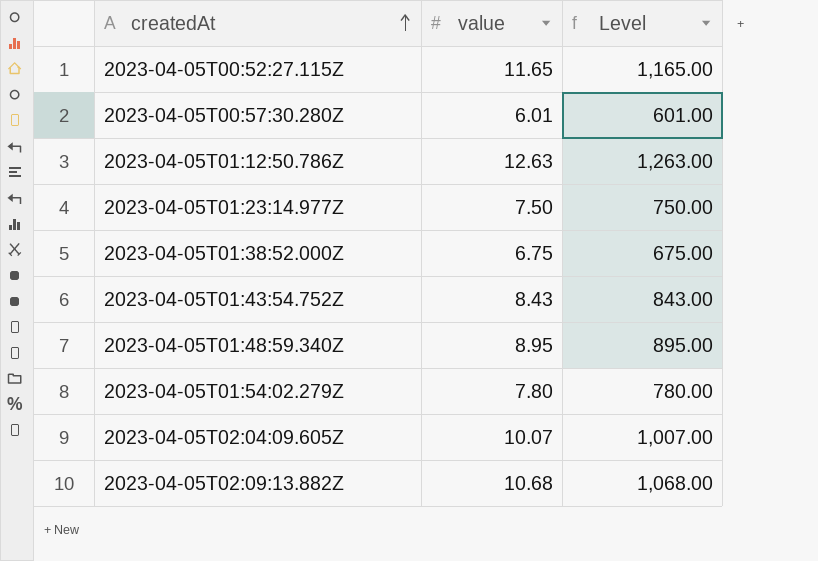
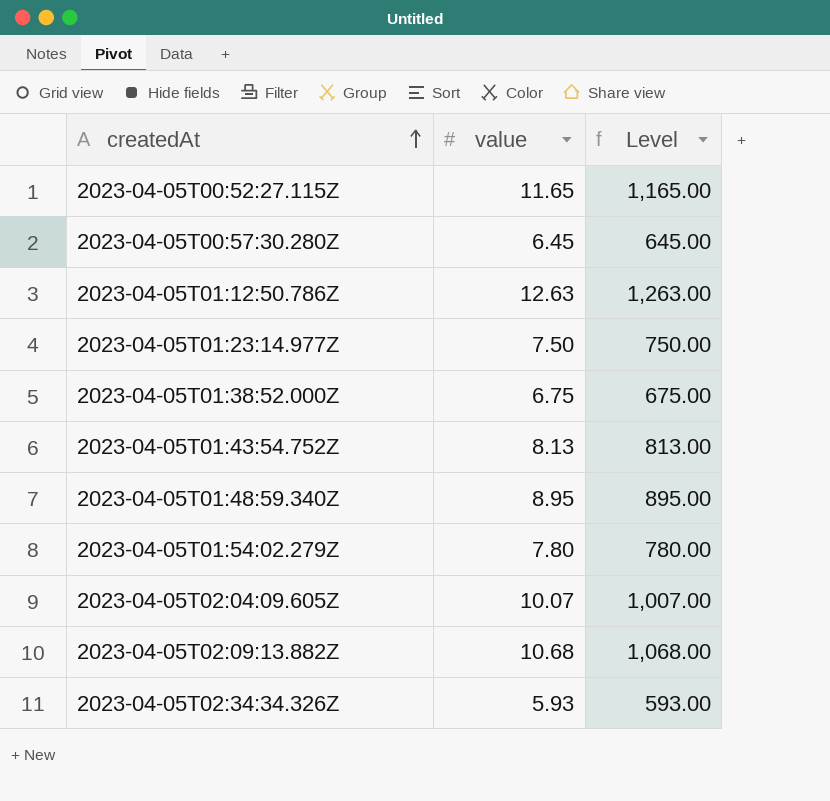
2023-04-05T00:57:30.280Z | value: 6.01 -> 6.45
2023-04-05T00:57:30.280Z | Level: 601.00 -> 645.00
2023-04-05T01:43:54.752Z | value: 8.43 -> 8.13
2023-04-05T01:43:54.752Z | Level: 843.00 -> 813.00
row 2023-04-05T02:34:34.326Z: none -> 5.93 | 593.00

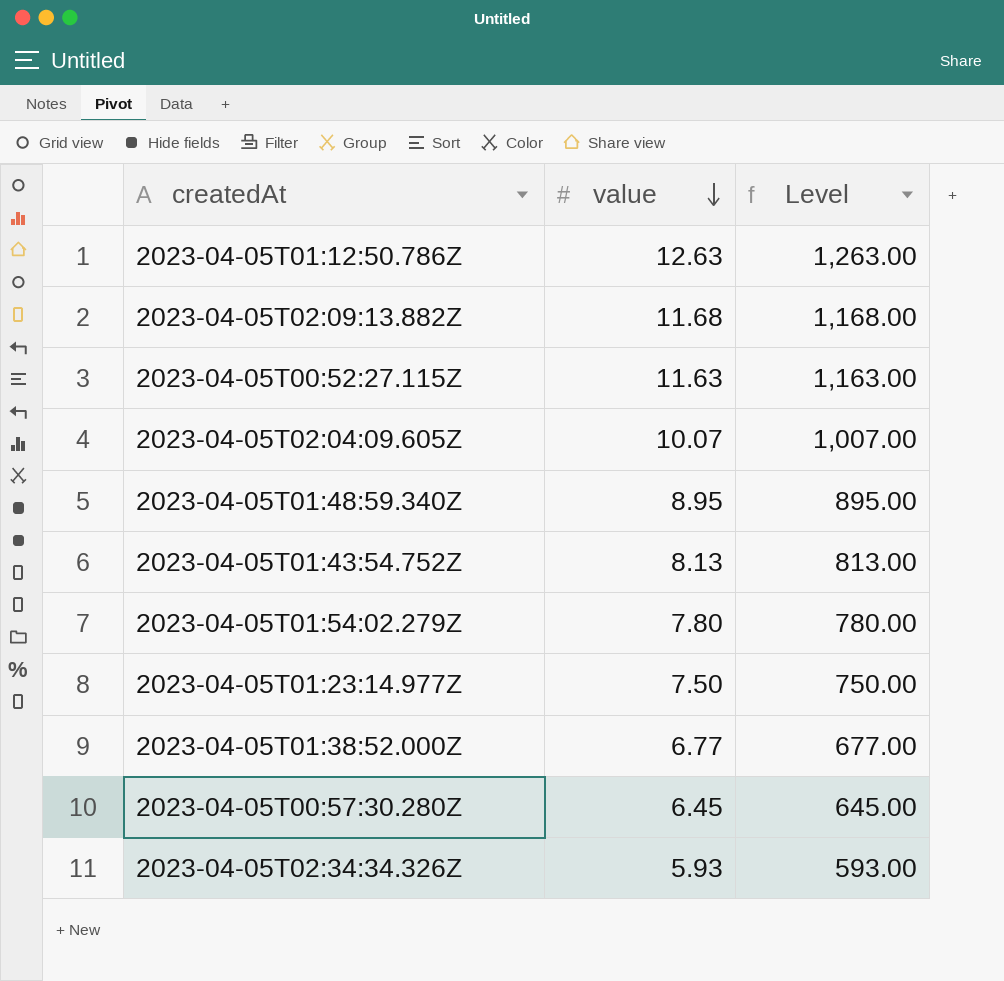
row order: createdAt ascending -> value descending
2023-04-05T02:09:13.882Z | value: 10.68 -> 11.68
2023-04-05T02:09:13.882Z | Level: 1,068.00 -> 1,168.00
2023-04-05T00:52:27.115Z | value: 11.65 -> 11.63
2023-04-05T00:52:27.115Z | Level: 1,165.00 -> 1,163.00
2023-04-05T01:38:52.000Z | value: 6.75 -> 6.77
2023-04-05T01:38:52.000Z | Level: 675.00 -> 677.00

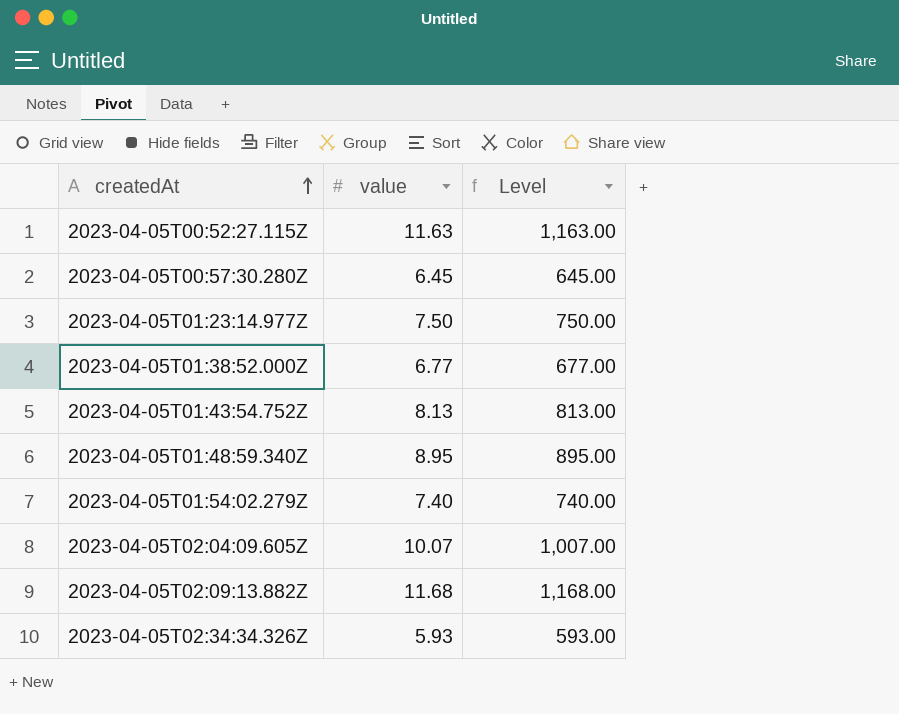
row order: value descending -> createdAt ascending
row 2023-04-05T01:12:50.786Z: 12.63 | 1,263.00 -> none
2023-04-05T01:54:02.279Z | value: 7.80 -> 7.40
2023-04-05T01:54:02.279Z | Level: 780.00 -> 740.00

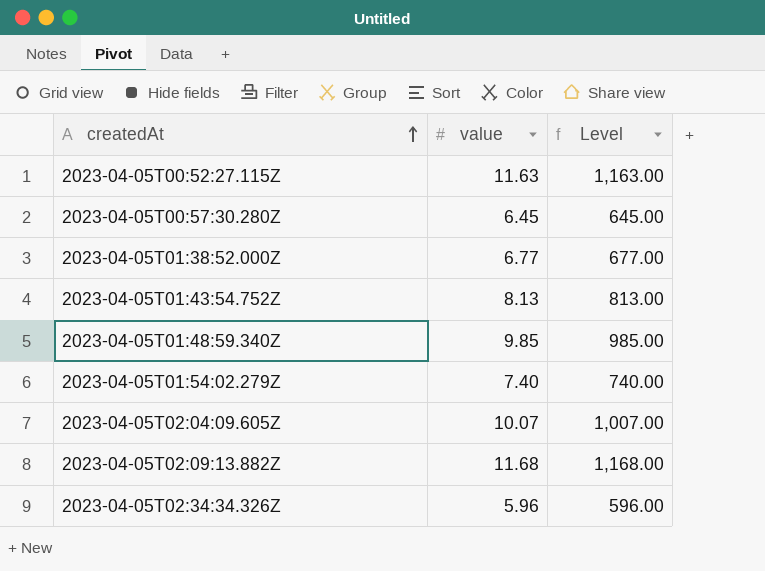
row 2023-04-05T01:23:14.977Z: 7.50 | 750.00 -> none
2023-04-05T01:48:59.340Z | value: 8.95 -> 9.85
2023-04-05T01:48:59.340Z | Level: 895.00 -> 985.00
2023-04-05T02:34:34.326Z | value: 5.93 -> 5.96
2023-04-05T02:34:34.326Z | Level: 593.00 -> 596.00

